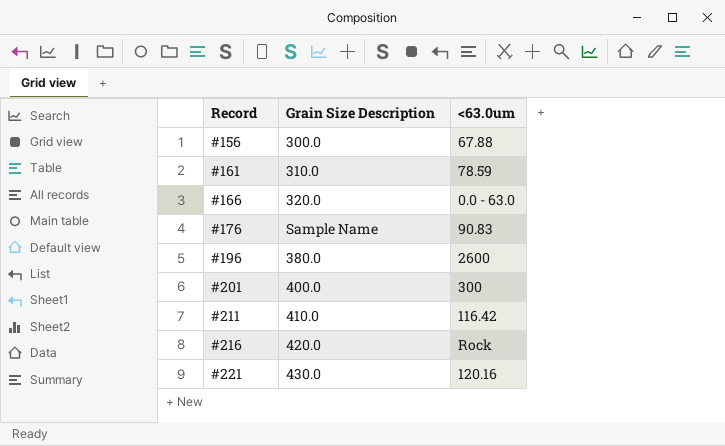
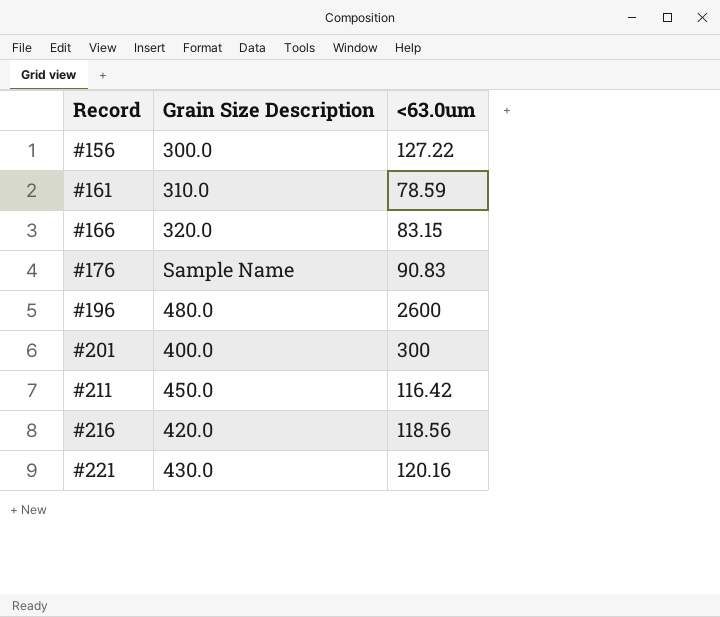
#156 | <63.0um: 67.88 -> 127.22
#166 | <63.0um: 0.0 - 63.0 -> 83.15
#196 | Grain Size Description: 380.0 -> 480.0
#211 | Grain Size Description: 410.0 -> 450.0
#216 | <63.0um: Rock -> 118.56

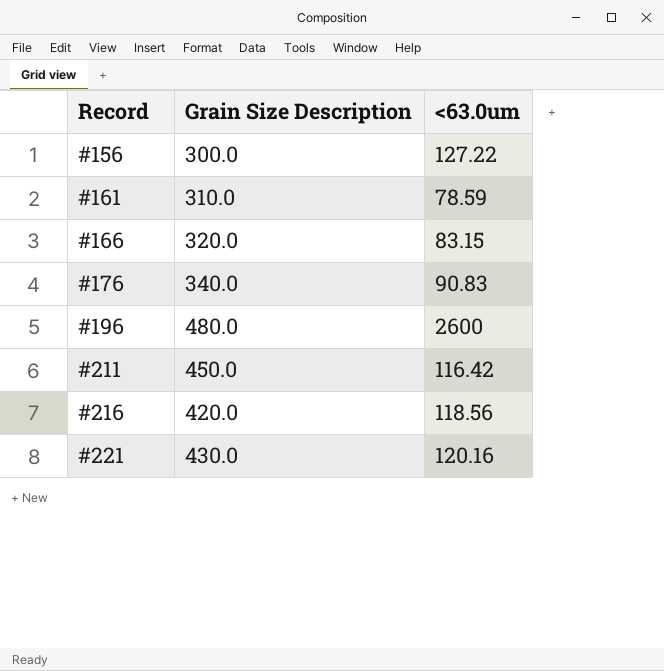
row #201: 400.0 | 300 -> none
#176 | Grain Size Description: Sample Name -> 340.0

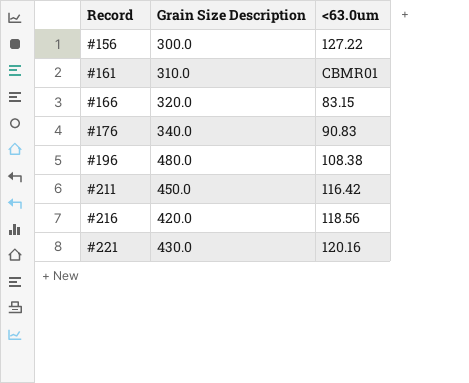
#161 | <63.0um: 78.59 -> CBMR01
#196 | <63.0um: 2600 -> 108.38

